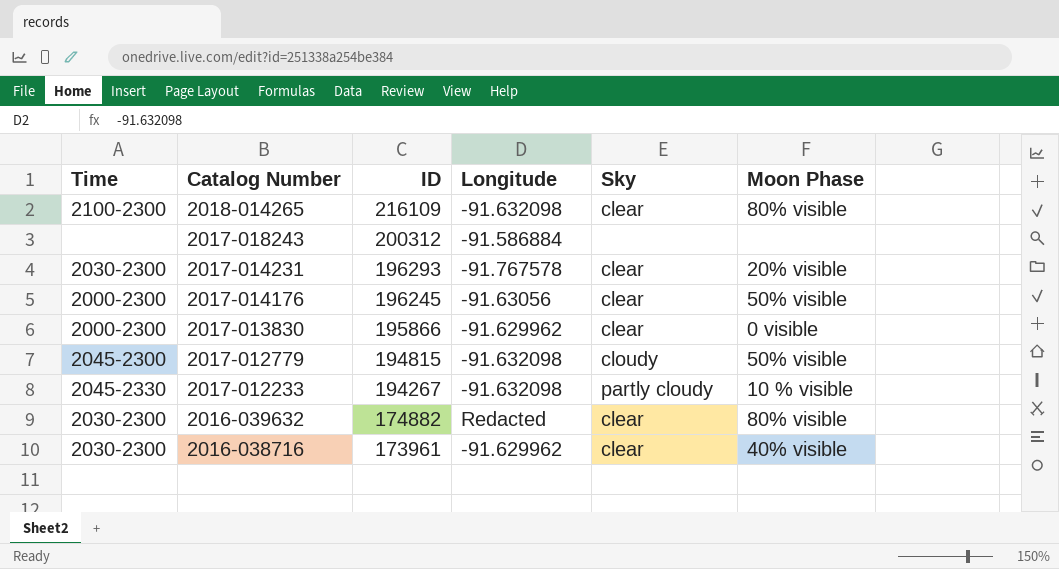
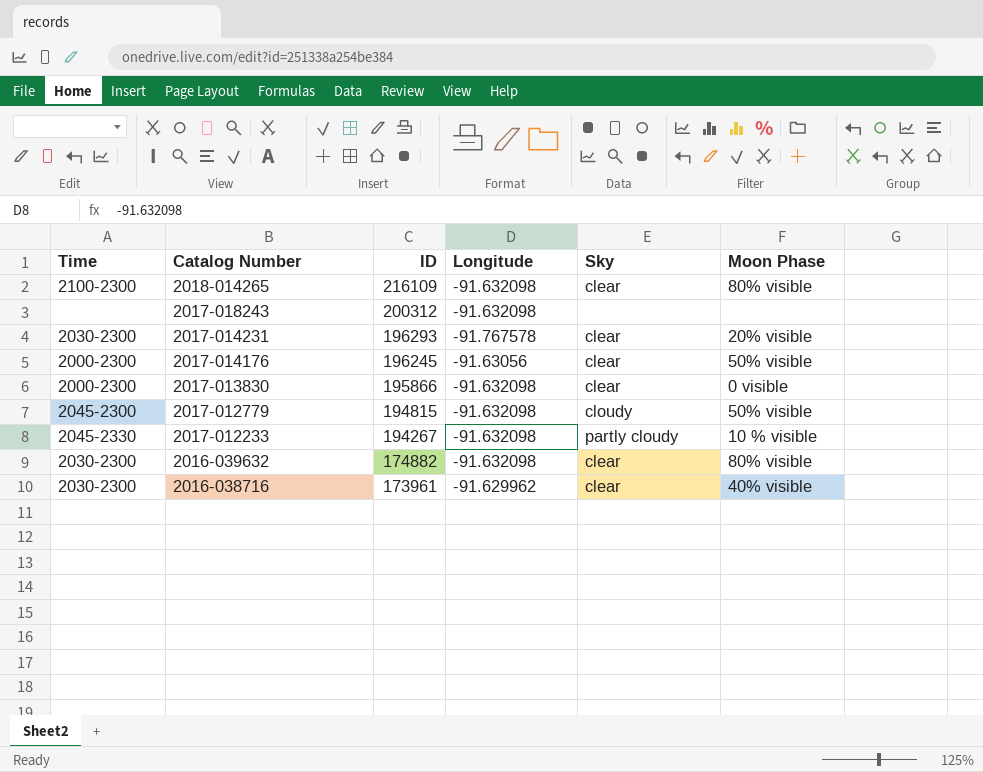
2017-018243 | Longitude: -91.586884 -> -91.632098
2017-013830 | Longitude: -91.629962 -> -91.632098
2016-039632 | Longitude: Redacted -> -91.632098

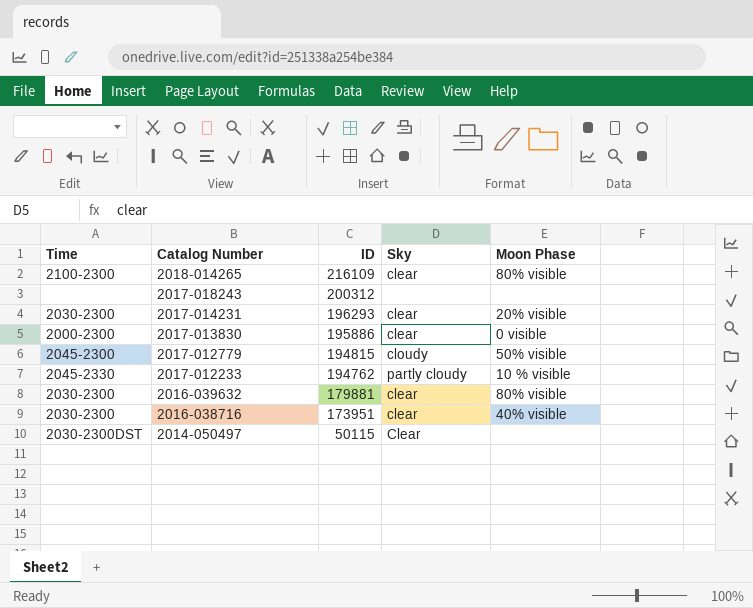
column Longitude | position: 4 -> none
row 2017-014176: 2000-2300 | 196245 | -91.63056 | clear | 50% visible -> none
2017-013830 | ID: 195866 -> 195886
2017-012233 | ID: 194267 -> 194762
2016-039632 | ID: 174882 -> 179881
2016-038716 | ID: 173961 -> 173951
row 2014-050497: none -> 2030-2300DST | 50115 | Clear | none

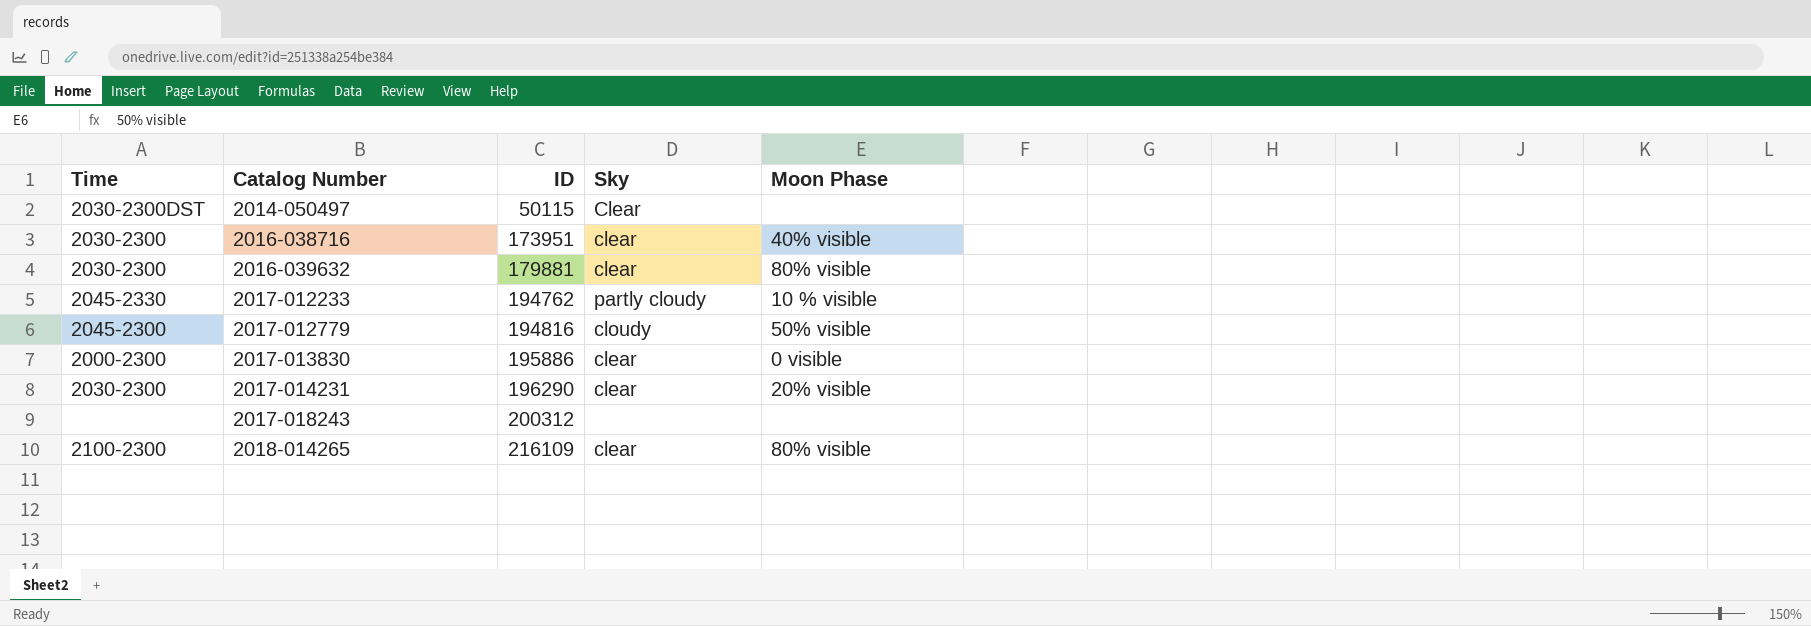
row order: Catalog Number descending -> Catalog Number ascending
2017-012779 | ID: 194815 -> 194816
2017-014231 | ID: 196293 -> 196290

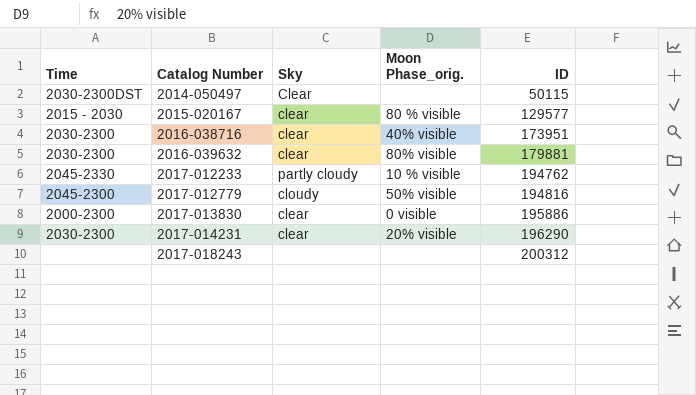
column name: Moon Phase -> Moon Phase_orig.
column ID | position: 3 -> 5
row 2018-014265: 2100-2300 | 216109 | clear | 80% visible -> none
row 2015-020167: none -> 2015 - 2030 | clear | 80 % visible | 129577

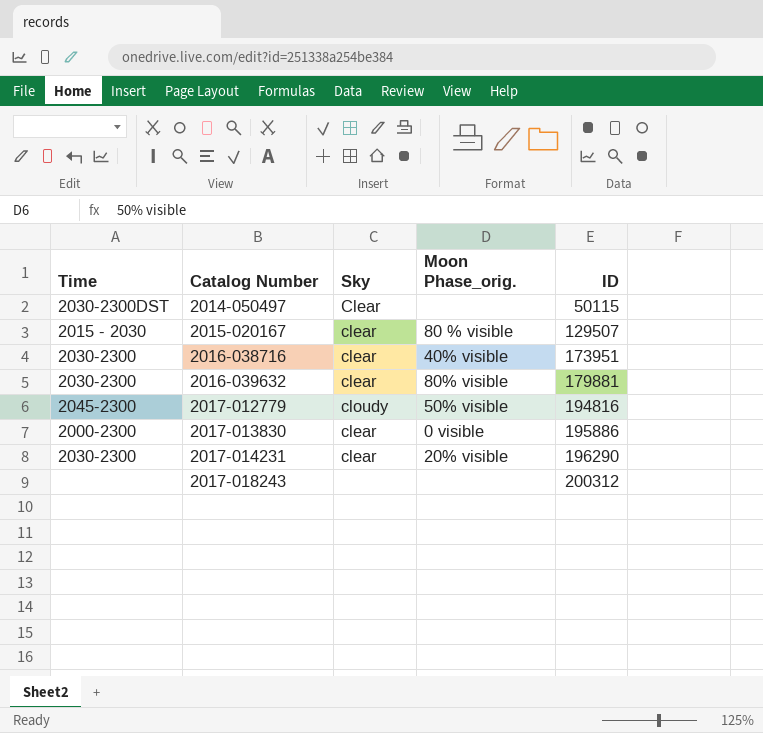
row 2017-012233: 2045-2330 | partly cloudy | 10 % visible | 194762 -> none
2015-020167 | ID: 129577 -> 129507

